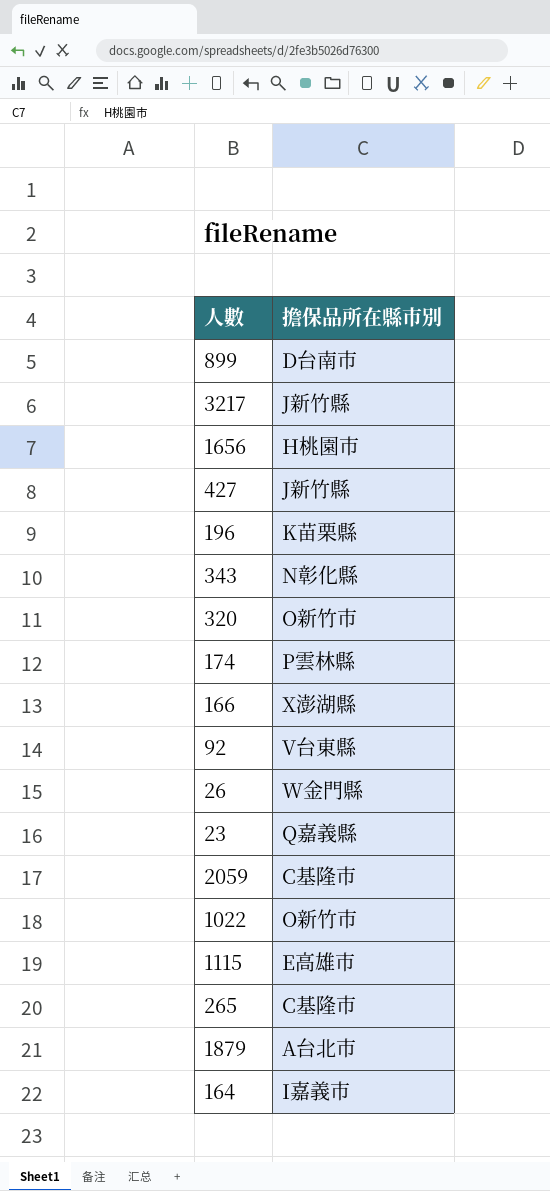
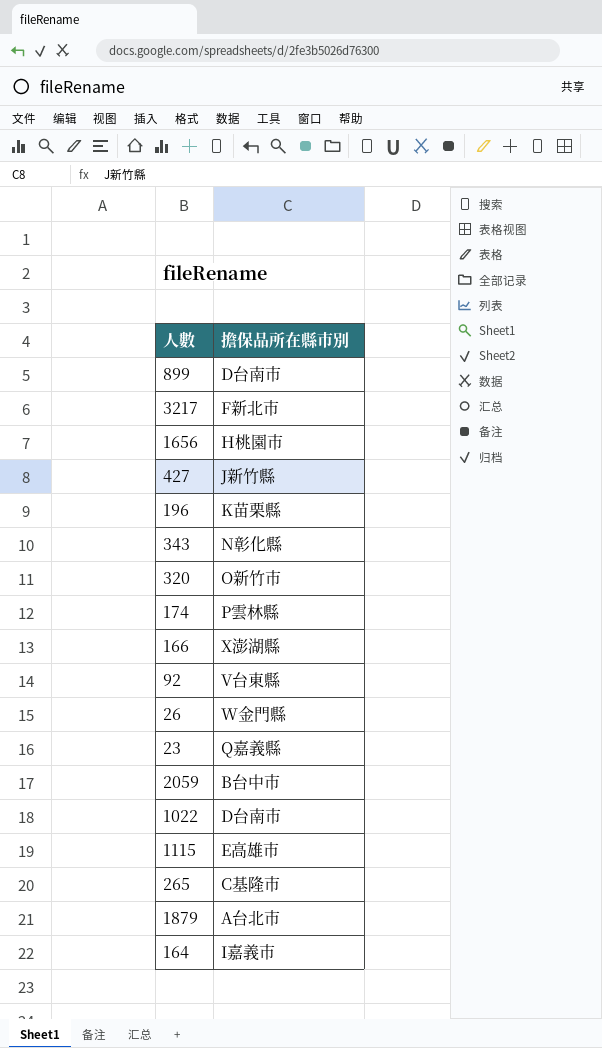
3217 | 擔保品所在縣市別: J新竹縣 -> F新北市
2059 | 擔保品所在縣市別: C基隆市 -> B台中市
1022 | 擔保品所在縣市別: O新竹市 -> D台南市

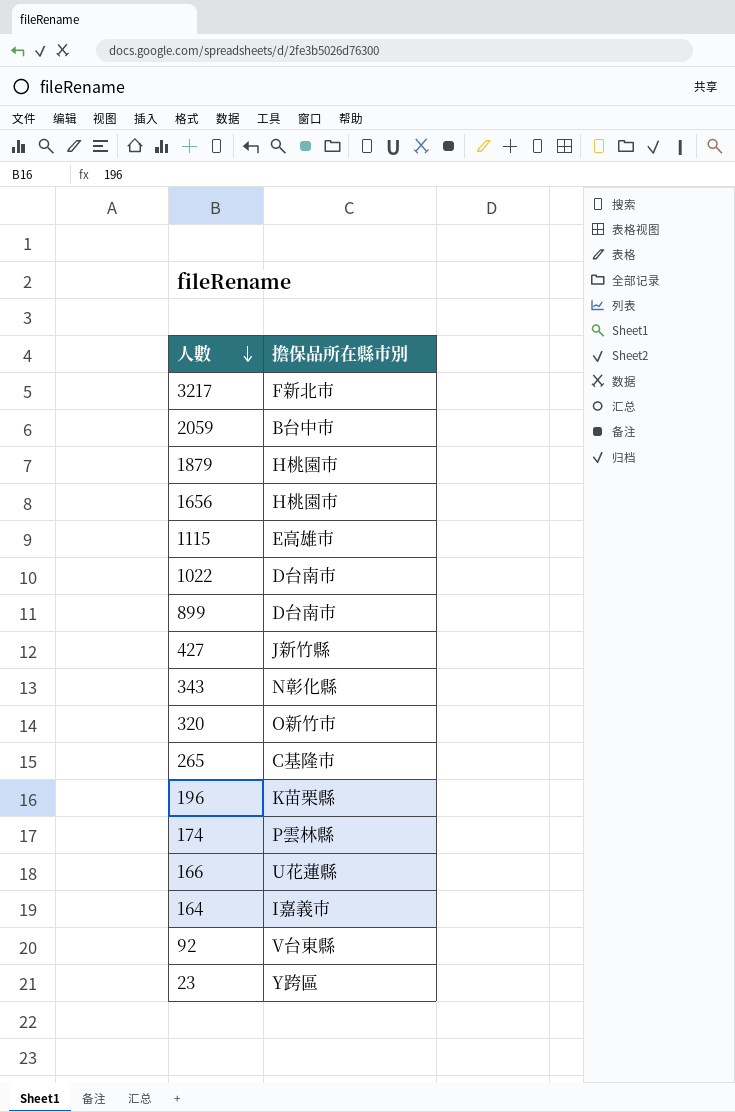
row order: none -> 人數 descending
row 26: W金門縣 -> none
1879 | 擔保品所在縣市別: A台北市 -> H桃園市
166 | 擔保品所在縣市別: X澎湖縣 -> U花蓮縣
23 | 擔保品所在縣市別: Q嘉義縣 -> Y跨區

